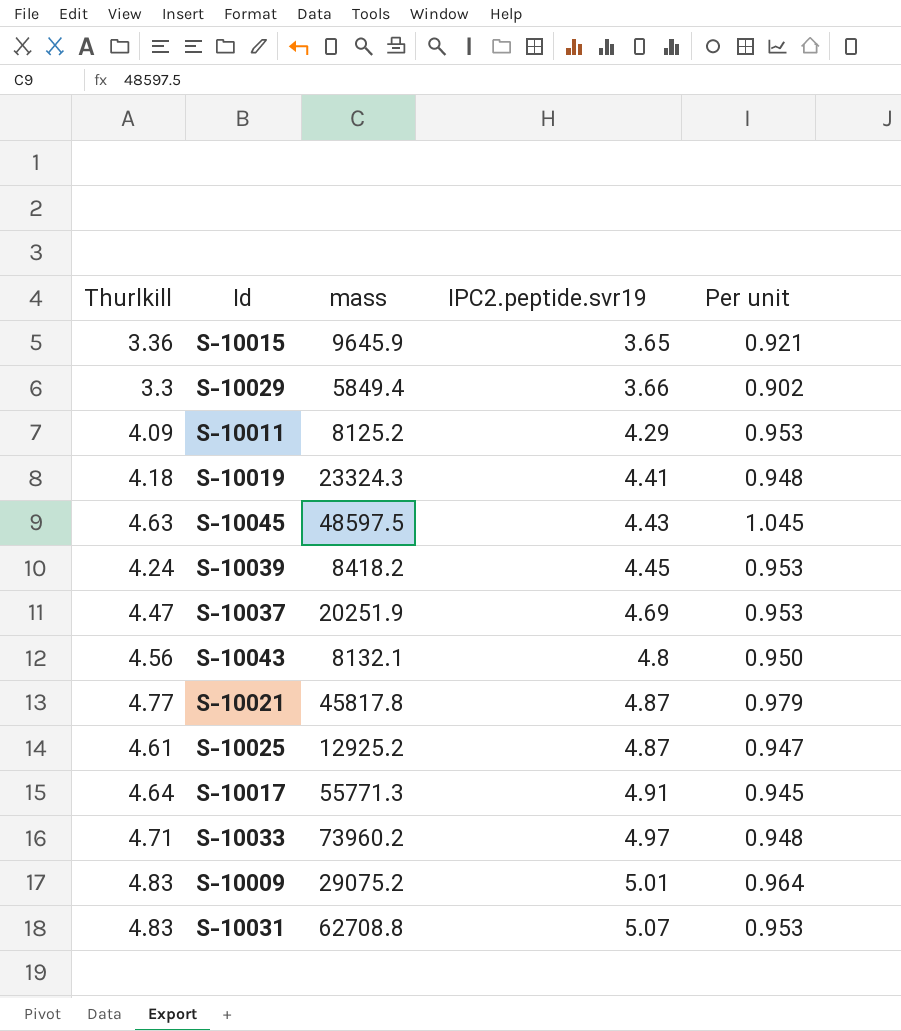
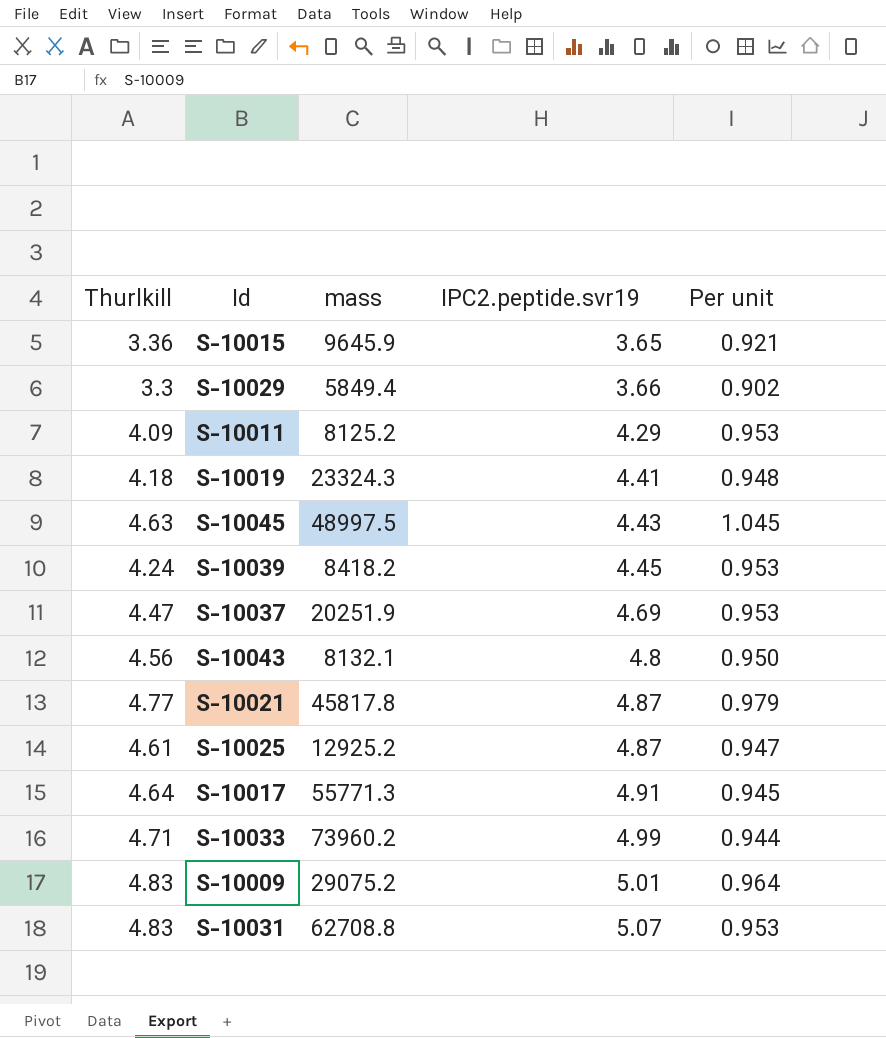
S-10045 | mass: 48597.5 -> 48997.5
S-10033 | IPC2.peptide.svr19: 4.97 -> 4.99
S-10033 | Per unit: 0.948 -> 0.944

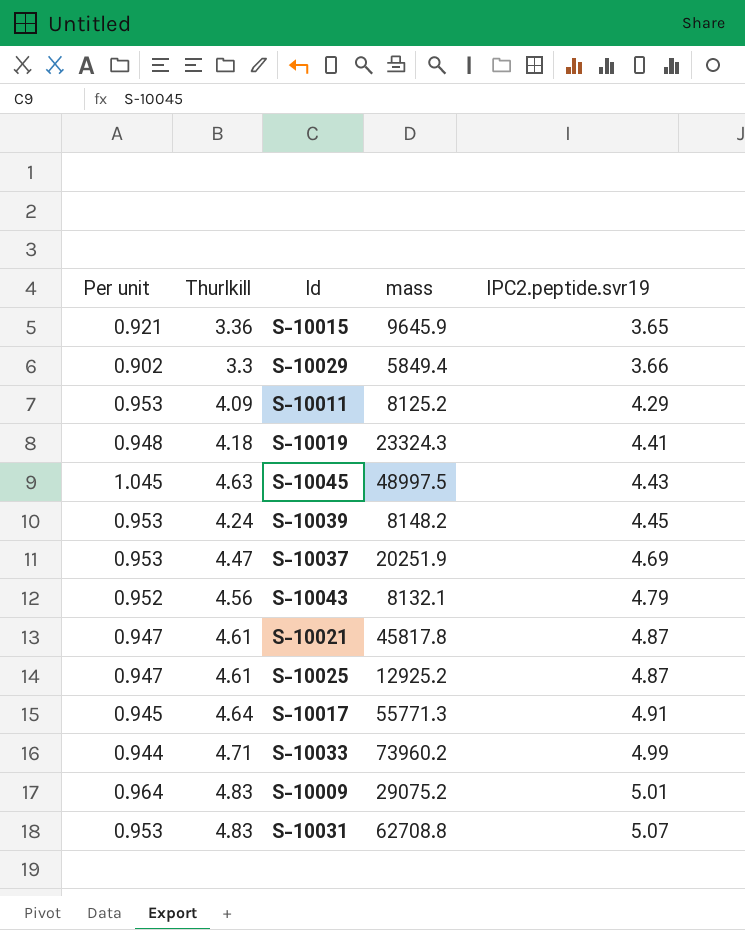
column Per unit | position: 5 -> 1
S-10039 | mass: 8418.2 -> 8148.2
S-10043 | Per unit: 0.950 -> 0.952
S-10043 | IPC2.peptide.svr19: 4.8 -> 4.79
S-10021 | Per unit: 0.979 -> 0.947
S-10021 | Thurlkill: 4.77 -> 4.61

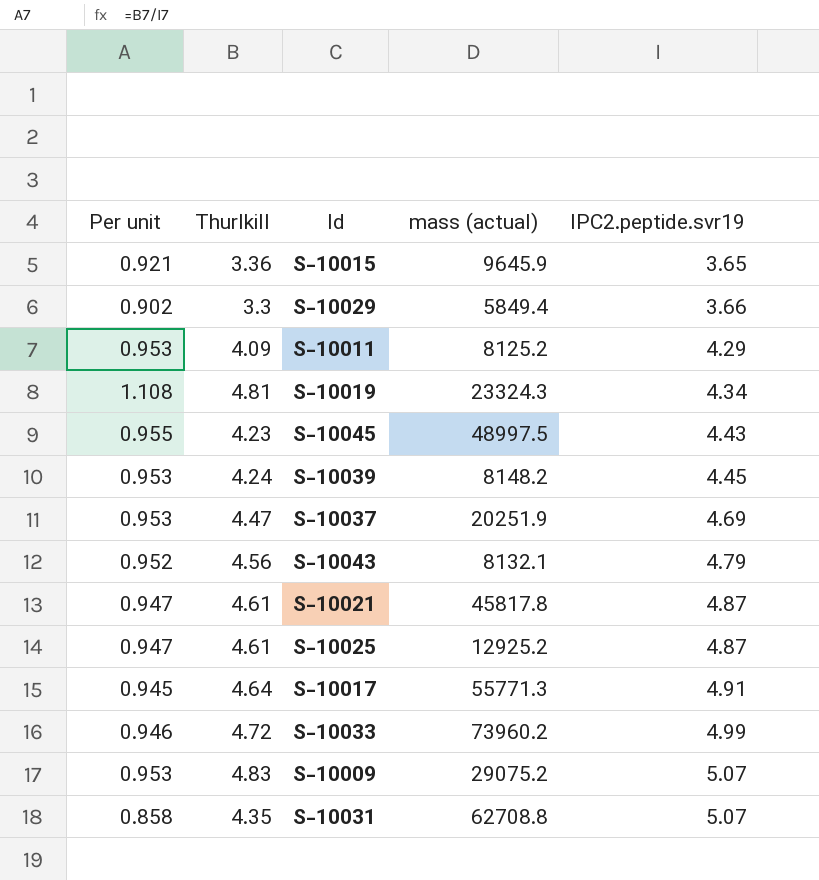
column name: mass -> mass (actual)
S-10019 | Per unit: 0.948 -> 1.108
S-10019 | Thurlkill: 4.18 -> 4.81
S-10019 | IPC2.peptide.svr19: 4.41 -> 4.34
S-10045 | Per unit: 1.045 -> 0.955
S-10045 | Thurlkill: 4.63 -> 4.23
S-10033 | Per unit: 0.944 -> 0.946
S-10033 | Thurlkill: 4.71 -> 4.72
S-10009 | Per unit: 0.964 -> 0.953
S-10009 | IPC2.peptide.svr19: 5.01 -> 5.07
S-10031 | Per unit: 0.953 -> 0.858
S-10031 | Thurlkill: 4.83 -> 4.35

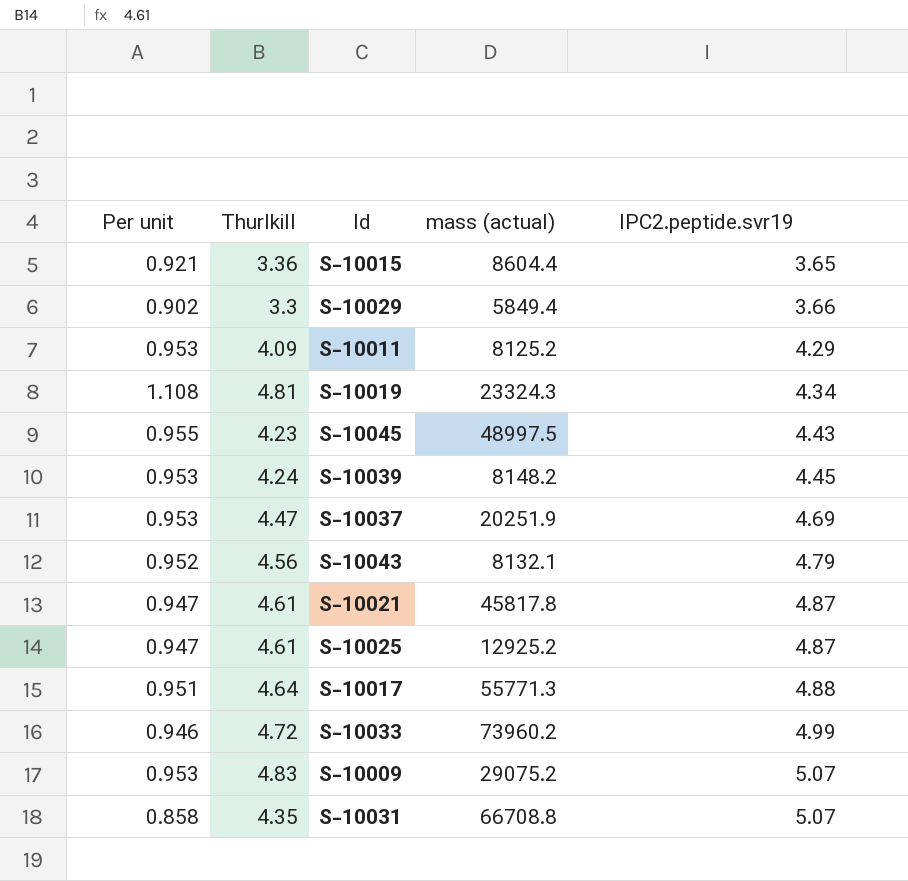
S-10015 | mass (actual): 9645.9 -> 8604.4
S-10017 | Per unit: 0.945 -> 0.951
S-10017 | IPC2.peptide.svr19: 4.91 -> 4.88
S-10031 | mass (actual): 62708.8 -> 66708.8

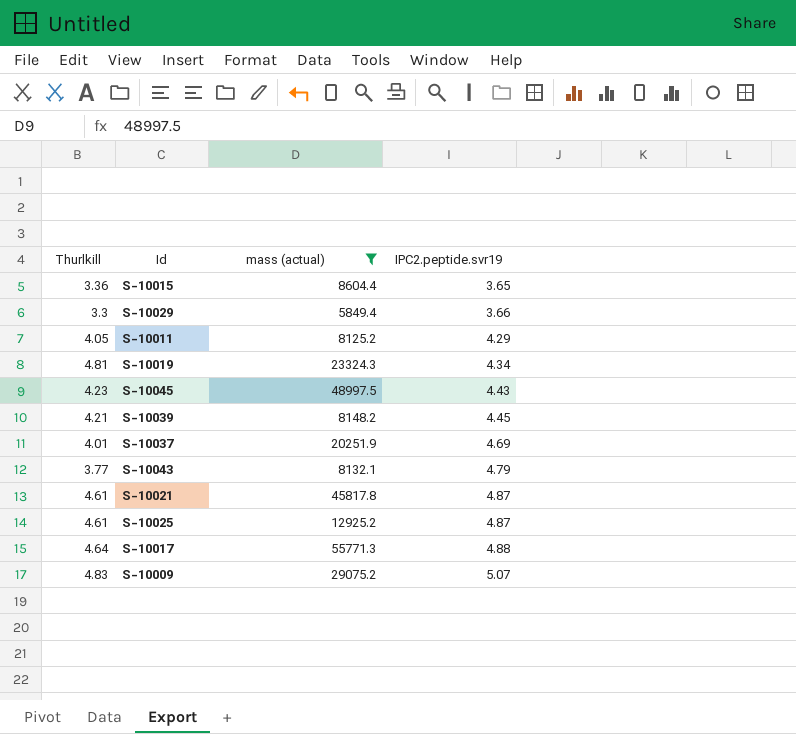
filter: none -> mass (actual) <= 55771.3
column Per unit | formula: [Thurlkill] / [IPC2.peptide.svr19] -> none
S-10011 | Thurlkill: 4.09 -> 4.05
S-10039 | Thurlkill: 4.24 -> 4.21
S-10037 | Thurlkill: 4.47 -> 4.01
S-10043 | Thurlkill: 4.56 -> 3.77

